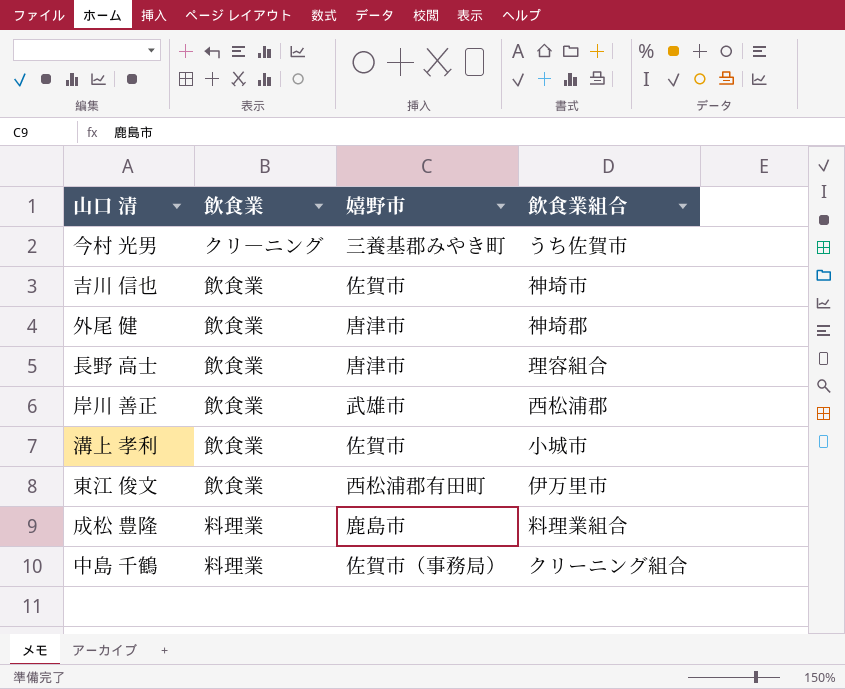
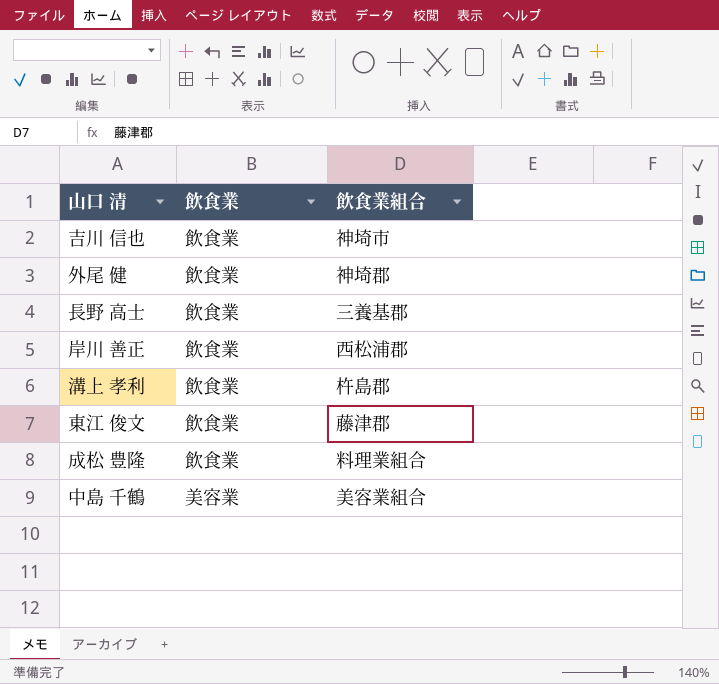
column 嬉野市 | position: 3 -> none
row 今村 光男: クリ―ニング | 三養基郡みやき町 | うち佐賀市 -> none
長野 高士 | 飲食業組合: 理容組合 -> 三養基郡
溝上 孝利 | 飲食業組合: 小城市 -> 杵島郡
東江 俊文 | 飲食業組合: 伊万里市 -> 藤津郡
成松 豊隆 | 飲食業: 料理業 -> 飲食業
中島 千鶴 | 飲食業: 料理業 -> 美容業
中島 千鶴 | 飲食業組合: クリーニング組合 -> 美容業組合

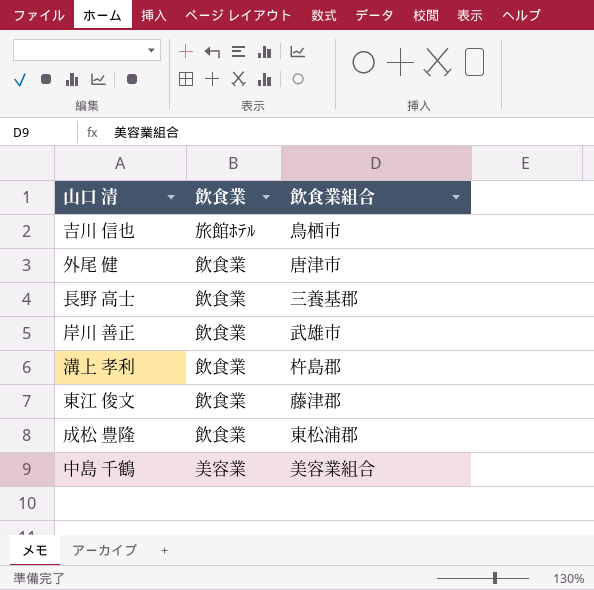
吉川 信也 | 飲食業: 飲食業 -> 旅館ﾎﾃﾙ
吉川 信也 | 飲食業組合: 神埼市 -> 鳥栖市
外尾 健 | 飲食業組合: 神埼郡 -> 唐津市
岸川 善正 | 飲食業組合: 西松浦郡 -> 武雄市
成松 豊隆 | 飲食業組合: 料理業組合 -> 東松浦郡

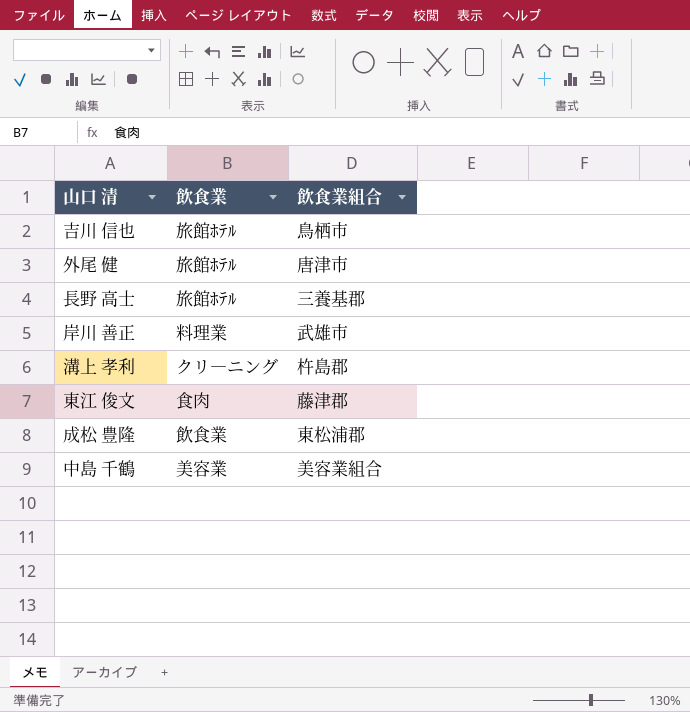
外尾 健 | 飲食業: 飲食業 -> 旅館ﾎﾃﾙ
長野 高士 | 飲食業: 飲食業 -> 旅館ﾎﾃﾙ
岸川 善正 | 飲食業: 飲食業 -> 料理業
溝上 孝利 | 飲食業: 飲食業 -> クリ―ニング
東江 俊文 | 飲食業: 飲食業 -> 食肉

